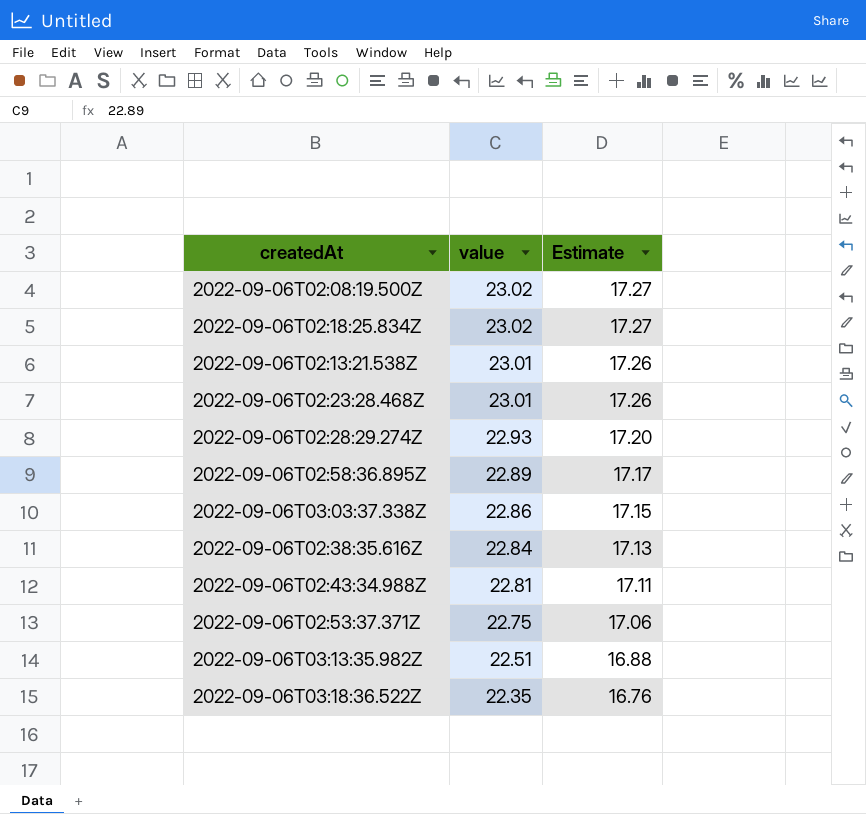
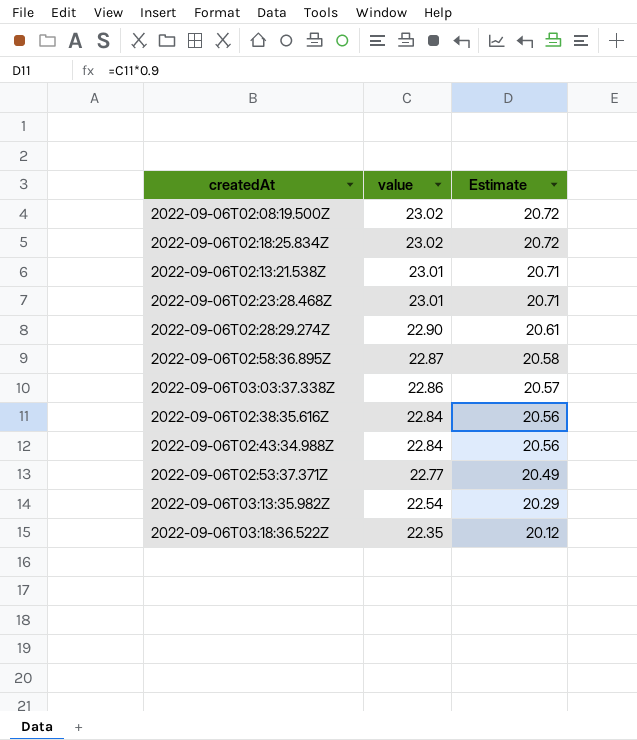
column Estimate | formula: [value] * 0.75 -> [value] * 0.9
2022-09-06T02:28:29.274Z | value: 22.93 -> 22.90
2022-09-06T02:58:36.895Z | value: 22.89 -> 22.87
2022-09-06T02:43:34.988Z | value: 22.81 -> 22.84
2022-09-06T02:53:37.371Z | value: 22.75 -> 22.77
2022-09-06T03:13:35.982Z | value: 22.51 -> 22.54

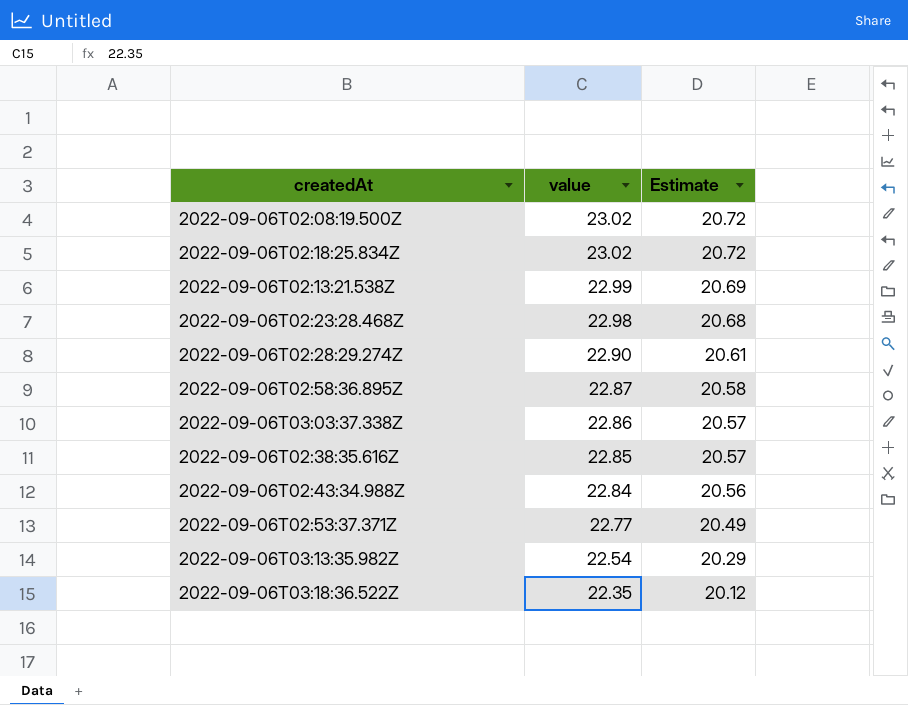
2022-09-06T02:13:21.538Z | value: 23.01 -> 22.99
2022-09-06T02:13:21.538Z | Estimate: 20.71 -> 20.69
2022-09-06T02:23:28.468Z | value: 23.01 -> 22.98
2022-09-06T02:23:28.468Z | Estimate: 20.71 -> 20.68
2022-09-06T02:38:35.616Z | value: 22.84 -> 22.85
2022-09-06T02:38:35.616Z | Estimate: 20.56 -> 20.57

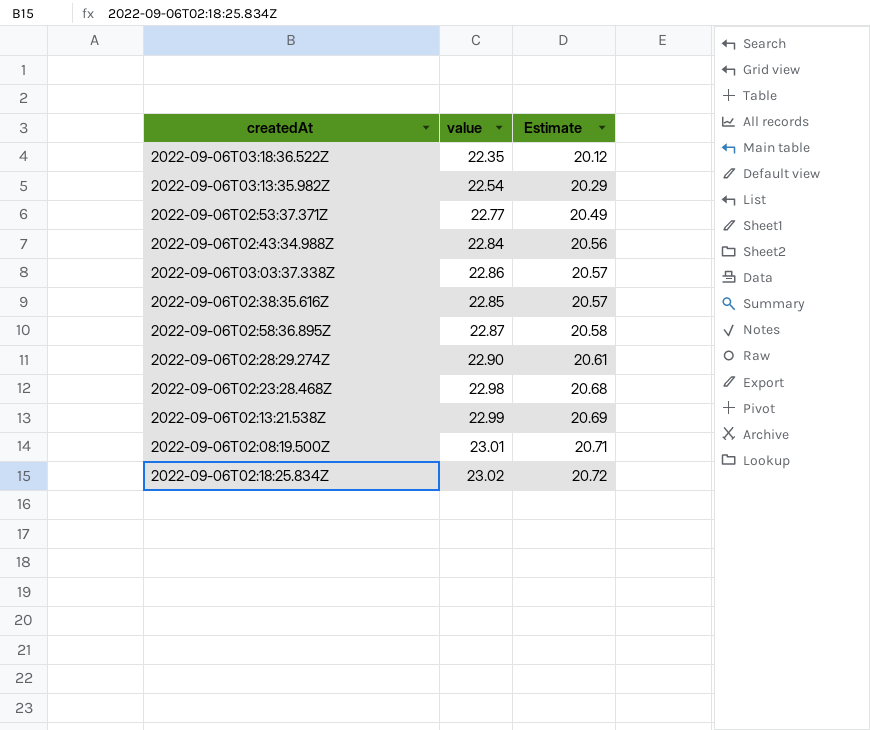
row order: value descending -> Estimate ascending
2022-09-06T02:08:19.500Z | value: 23.02 -> 23.01
2022-09-06T02:08:19.500Z | Estimate: 20.72 -> 20.71

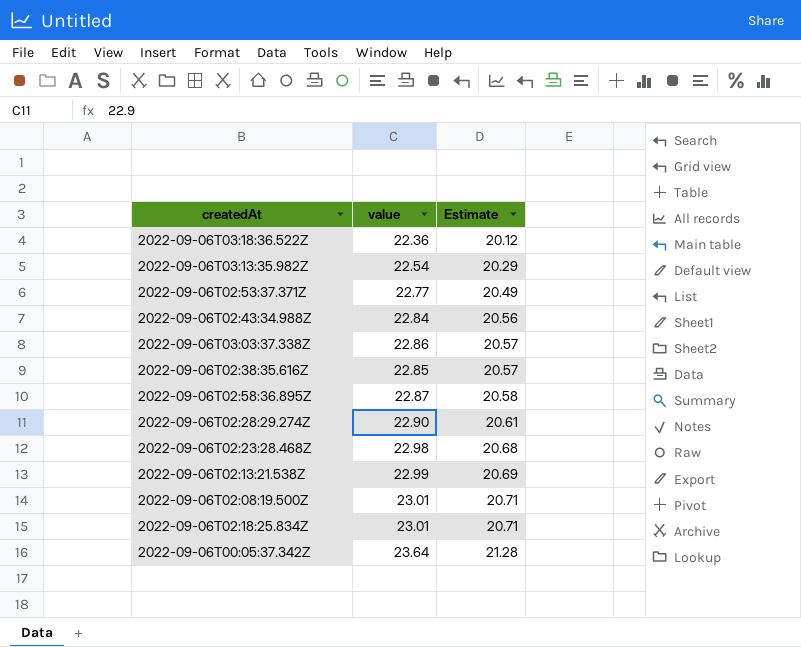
2022-09-06T03:18:36.522Z | value: 22.35 -> 22.36
2022-09-06T02:18:25.834Z | value: 23.02 -> 23.01
2022-09-06T02:18:25.834Z | Estimate: 20.72 -> 20.71
row 2022-09-06T00:05:37.342Z: none -> 23.64 | 21.28

